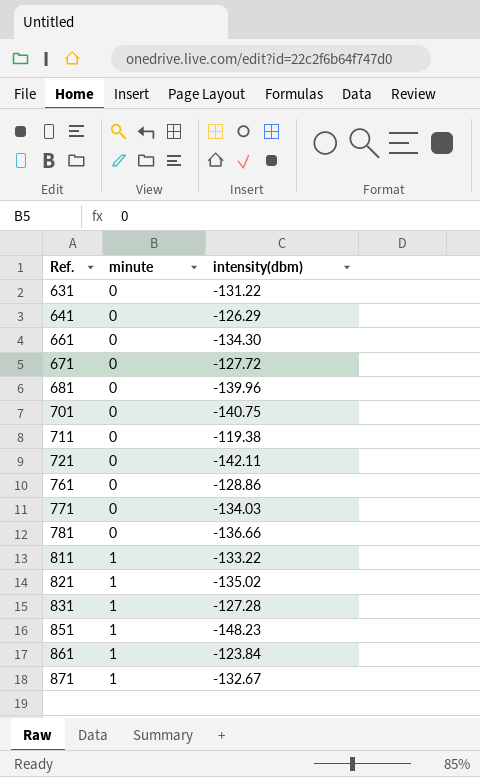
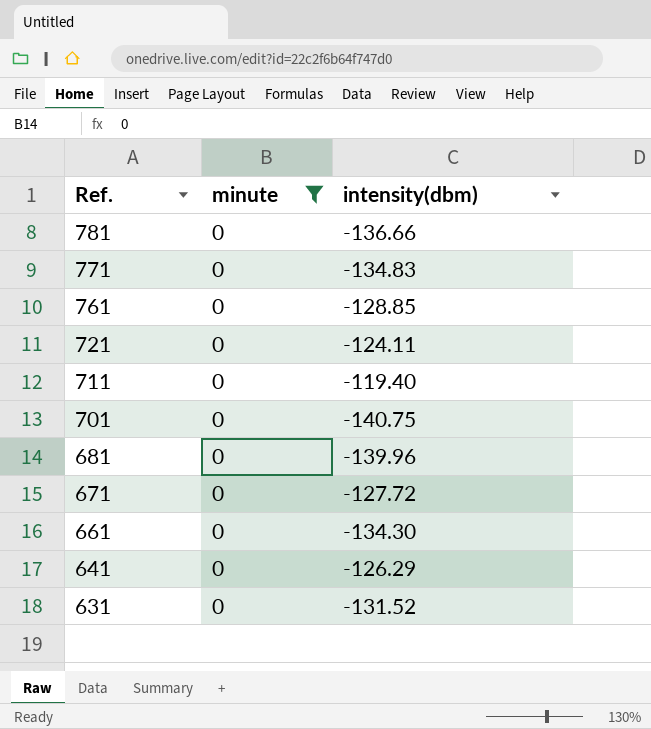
filter: none -> minute = 0
row order: Ref. ascending -> Ref. descending
771 | intensity(dbm): -134.03 -> -134.83
761 | intensity(dbm): -128.86 -> -128.85
721 | intensity(dbm): -142.11 -> -124.11
711 | intensity(dbm): -119.38 -> -119.40
631 | intensity(dbm): -131.22 -> -131.52

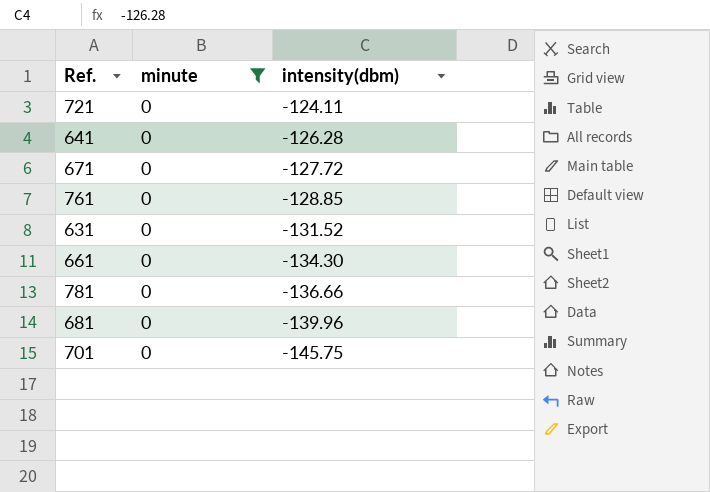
row order: Ref. descending -> intensity(dbm) descending
row 771: 0 | -134.83 -> none
row 711: 0 | -119.40 -> none
641 | intensity(dbm): -126.29 -> -126.28
701 | intensity(dbm): -140.75 -> -145.75

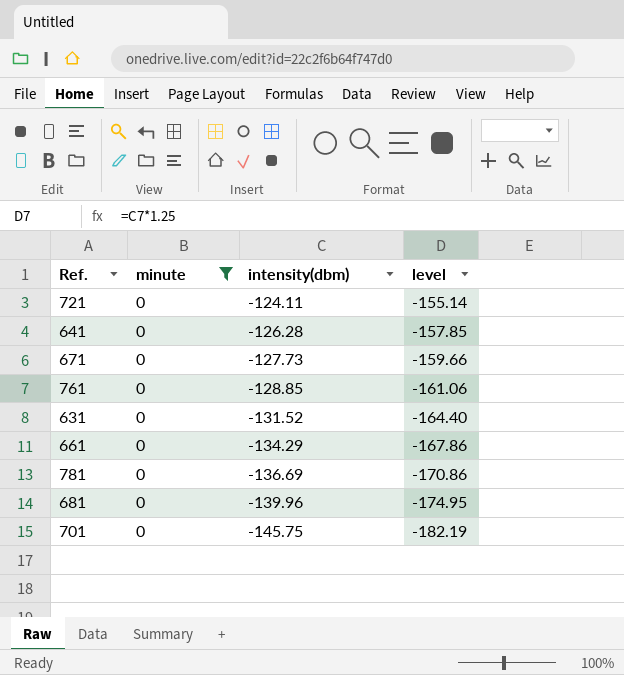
column level | formula: none -> [intensity(dbm)] * 1.25
671 | intensity(dbm): -127.72 -> -127.73
661 | intensity(dbm): -134.30 -> -134.29
781 | intensity(dbm): -136.66 -> -136.69

